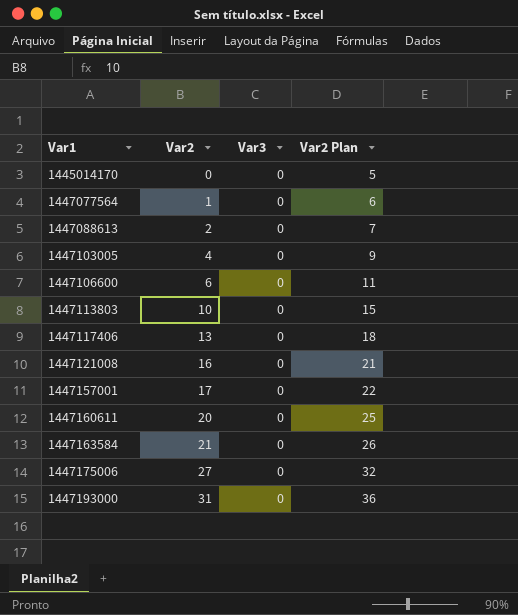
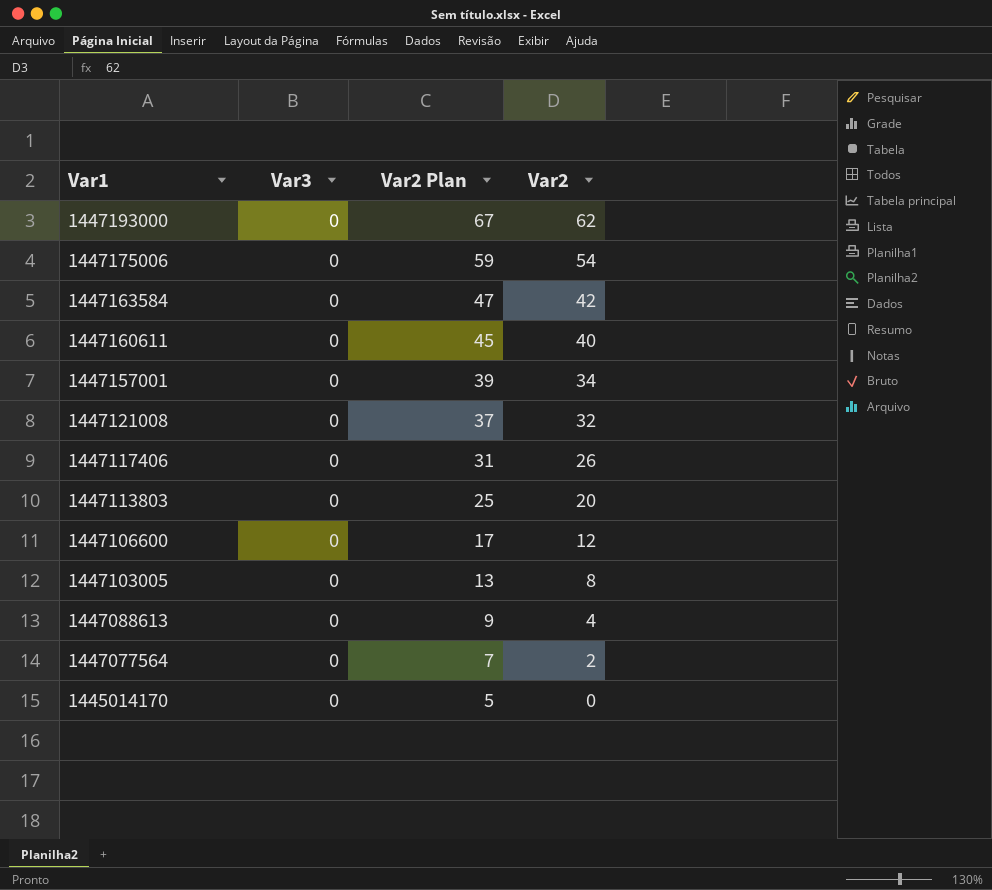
row order: Var1 ascending -> Var1 descending
column Var2 | position: 2 -> 4
1447193000 | Var2 Plan: 36 -> 67
1447193000 | Var2: 31 -> 62
1447175006 | Var2 Plan: 32 -> 59
1447175006 | Var2: 27 -> 54
1447163584 | Var2 Plan: 26 -> 47
1447163584 | Var2: 21 -> 42
1447160611 | Var2 Plan: 25 -> 45
1447160611 | Var2: 20 -> 40
1447157001 | Var2 Plan: 22 -> 39
1447157001 | Var2: 17 -> 34
1447121008 | Var2 Plan: 21 -> 37
1447121008 | Var2: 16 -> 32
1447117406 | Var2 Plan: 18 -> 31
1447117406 | Var2: 13 -> 26
1447113803 | Var2 Plan: 15 -> 25
1447113803 | Var2: 10 -> 20
1447106600 | Var2 Plan: 11 -> 17
1447106600 | Var2: 6 -> 12
1447103005 | Var2 Plan: 9 -> 13
1447103005 | Var2: 4 -> 8
1447088613 | Var2 Plan: 7 -> 9
1447088613 | Var2: 2 -> 4
1447077564 | Var2 Plan: 6 -> 7
1447077564 | Var2: 1 -> 2

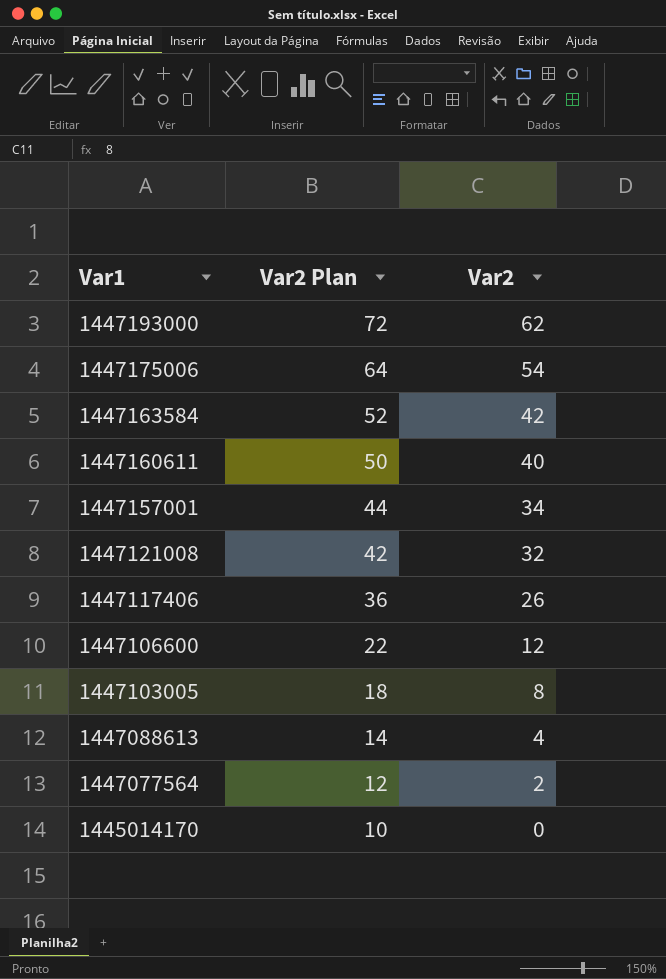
column Var3 | position: 2 -> none
column Var2 Plan | formula: [Var2] + 5 -> [Var2] + 10
row 1447113803: 0 | 25 | 20 -> none

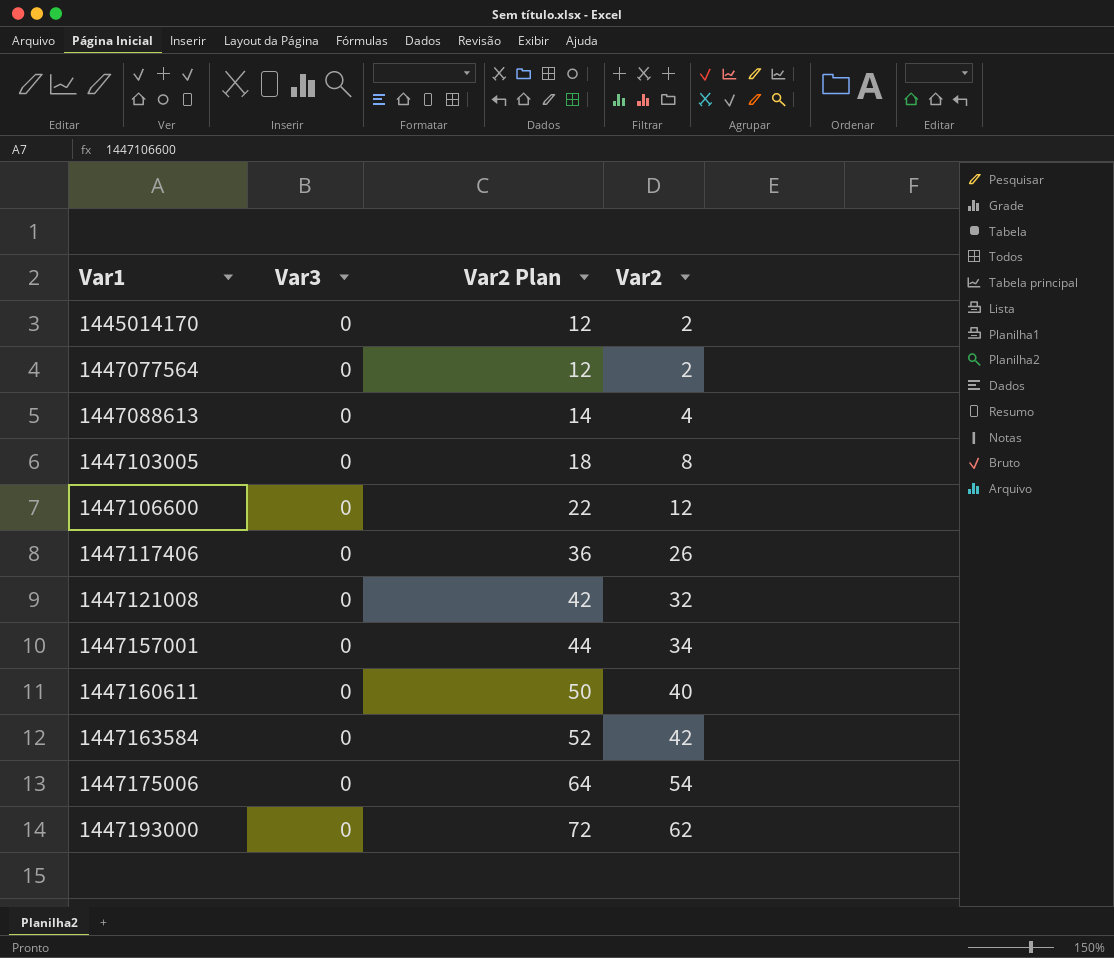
row order: Var1 descending -> Var1 ascending
column Var3 | position: none -> 2
1445014170 | Var2 Plan: 10 -> 12
1445014170 | Var2: 0 -> 2

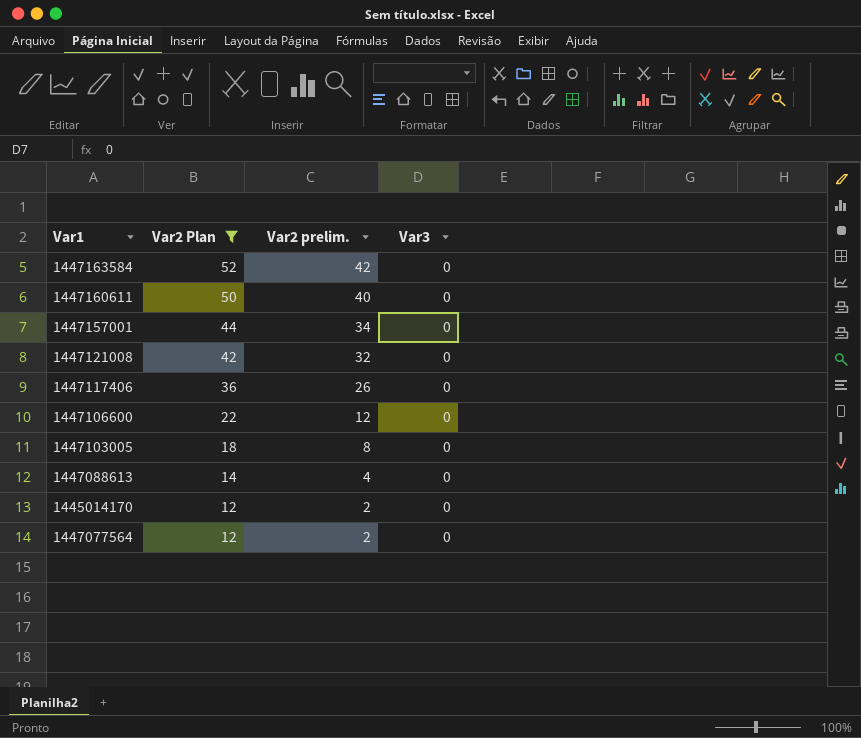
filter: none -> Var2 Plan <= 52
row order: Var1 ascending -> Var2 Plan descending
column name: Var2 -> Var2 prelim.
column Var3 | position: 2 -> 4

